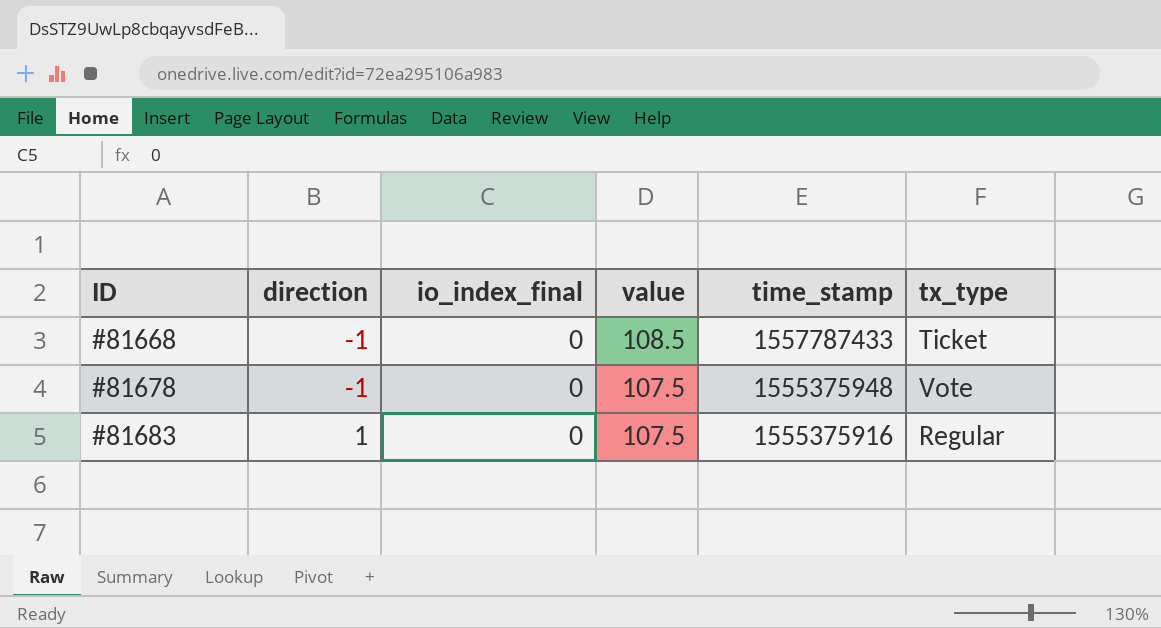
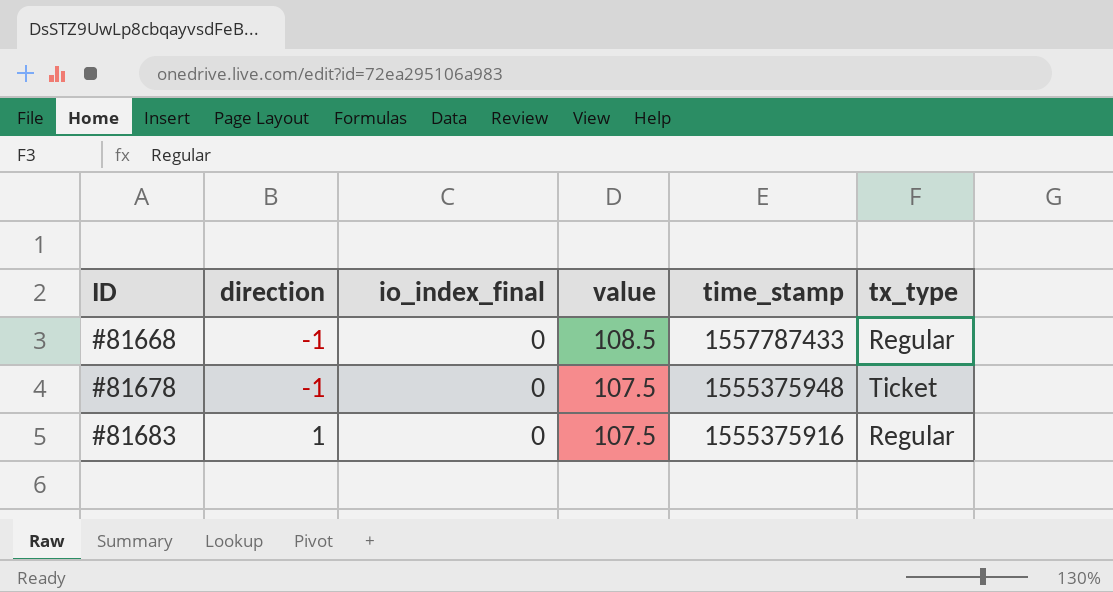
#81668 | tx_type: Ticket -> Regular
#81678 | tx_type: Vote -> Ticket

